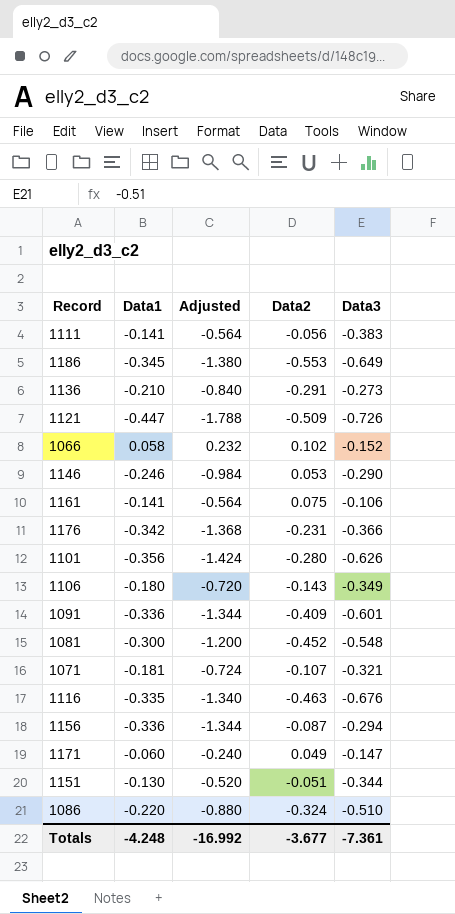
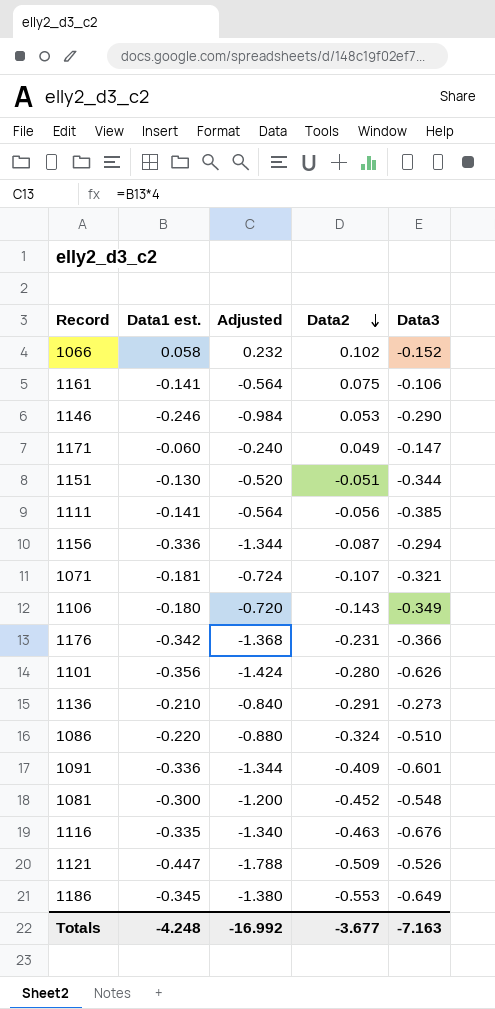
row order: none -> Data2 descending
column name: Data1 -> Data1 est.
1111 | Data3: -0.383 -> -0.385
1121 | Data3: -0.726 -> -0.526
Totals | Data3: -7.361 -> -7.163

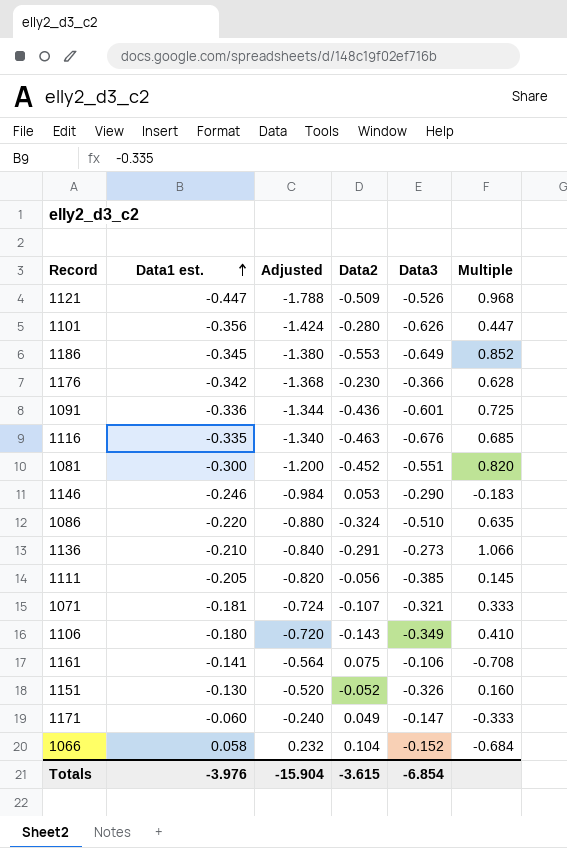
row order: Data2 descending -> Data1 est. ascending
column Multiple | formula: none -> [Data2] / [Data3]
row 1156: -0.336 | -1.344 | -0.087 | -0.294 -> none
1176 | Data2: -0.231 -> -0.230
1091 | Data2: -0.409 -> -0.436
1081 | Data3: -0.548 -> -0.551
1111 | Data1 est.: -0.141 -> -0.205
1111 | Adjusted: -0.564 -> -0.820
1151 | Data2: -0.051 -> -0.052
1151 | Data3: -0.344 -> -0.326
1066 | Data2: 0.102 -> 0.104
Totals | Data1 est.: -4.248 -> -3.976
Totals | Adjusted: -16.992 -> -15.904
Totals | Data2: -3.677 -> -3.615
Totals | Data3: -7.163 -> -6.854

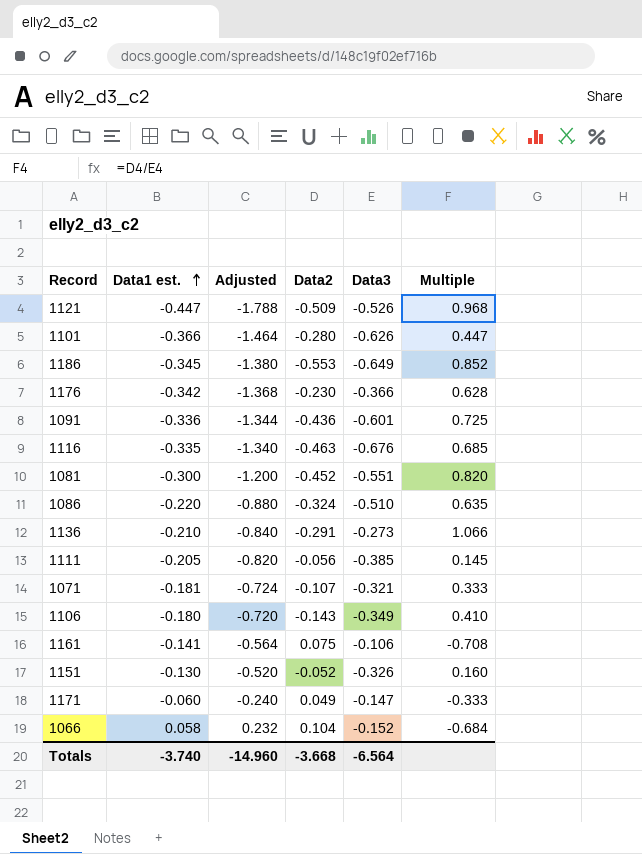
row 1146: -0.246 | -0.984 | 0.053 | -0.290 | -0.183 -> none
1101 | Data1 est.: -0.356 -> -0.366
1101 | Adjusted: -1.424 -> -1.464
Totals | Data1 est.: -3.976 -> -3.740
Totals | Adjusted: -15.904 -> -14.960
Totals | Data2: -3.615 -> -3.668
Totals | Data3: -6.854 -> -6.564

